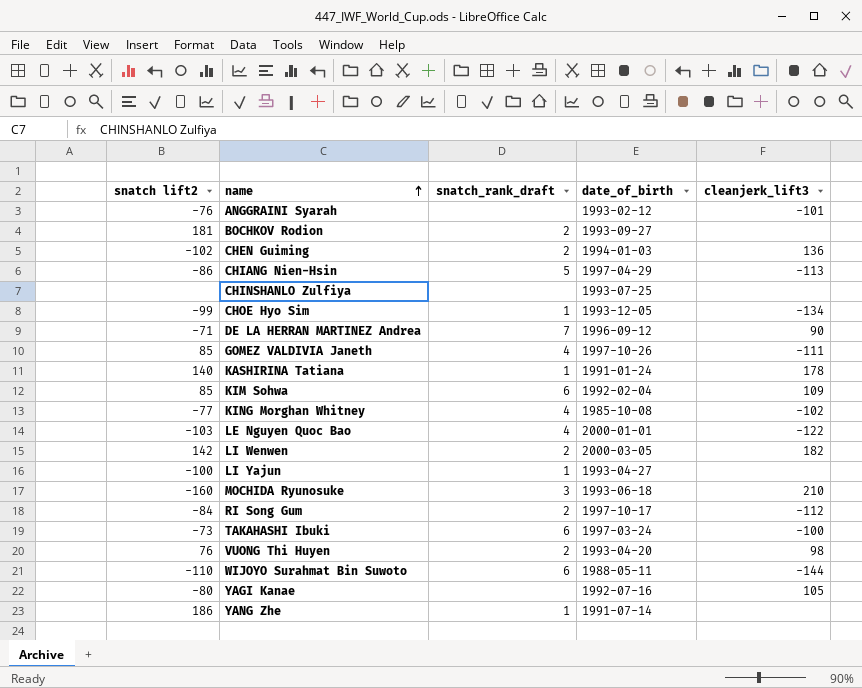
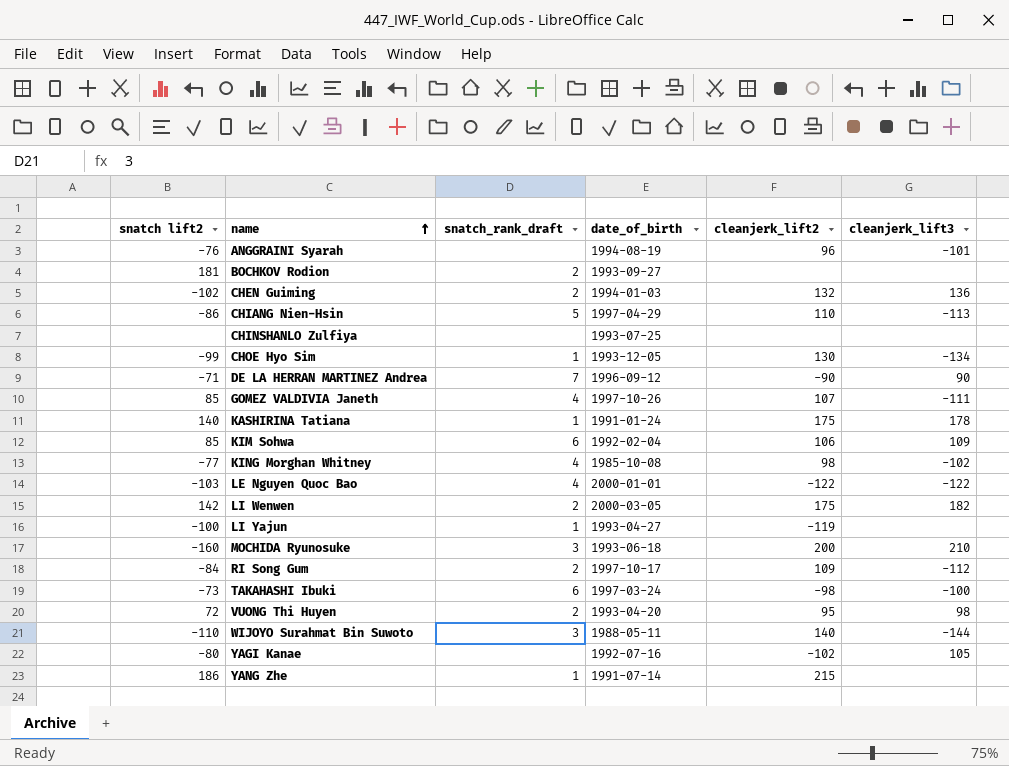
column cleanjerk_lift2 | position: none -> 5
ANGGRAINI Syarah | date_of_birth: 1993-02-12 -> 1994-08-19
VUONG Thi Huyen | snatch lift2: 76 -> 72
WIJOYO Surahmat Bin Suwoto | snatch_rank_draft: 6 -> 3

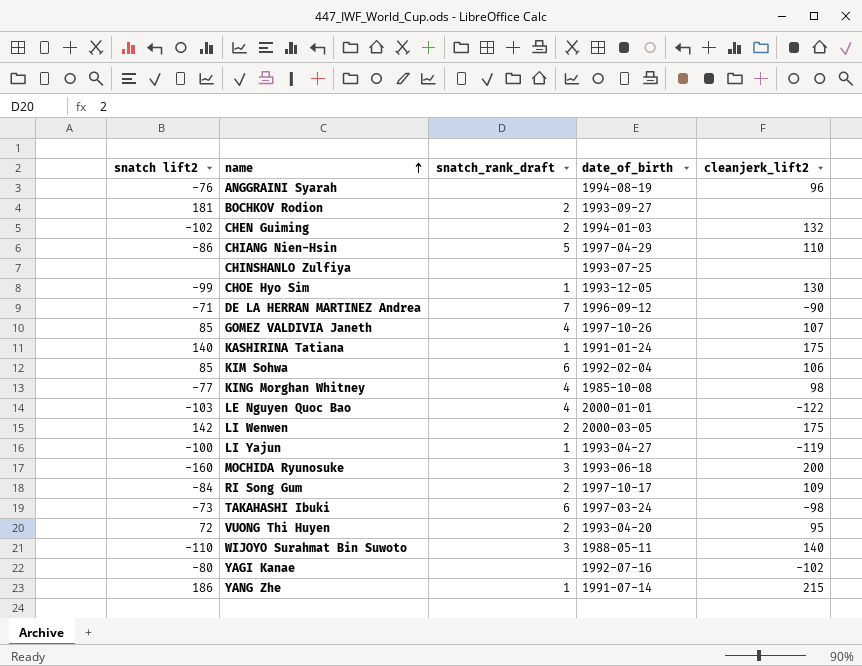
column cleanjerk_lift3 | position: 6 -> none

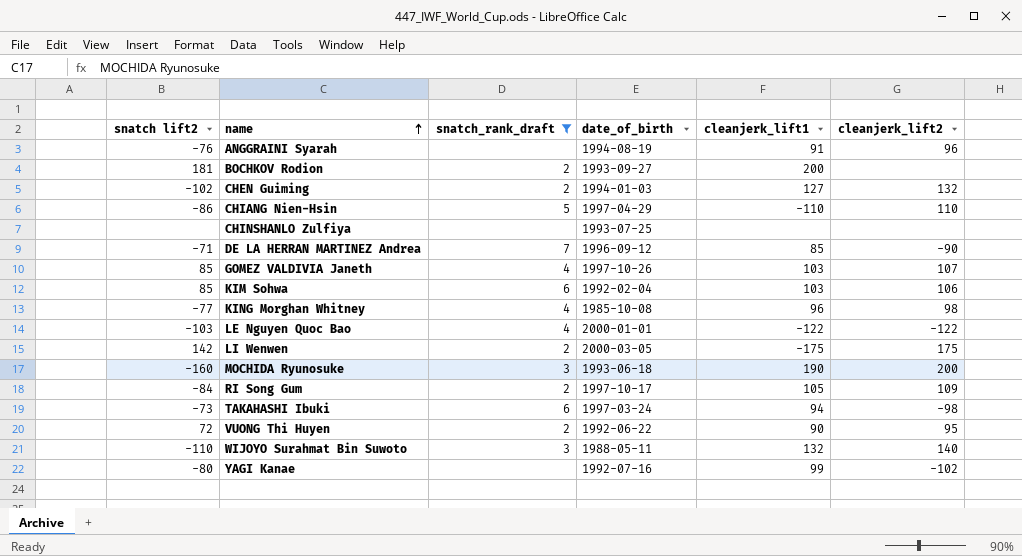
filter: none -> snatch_rank_draft != 1
column cleanjerk_lift1 | position: none -> 5
VUONG Thi Huyen | date_of_birth: 1993-04-20 -> 1992-06-22

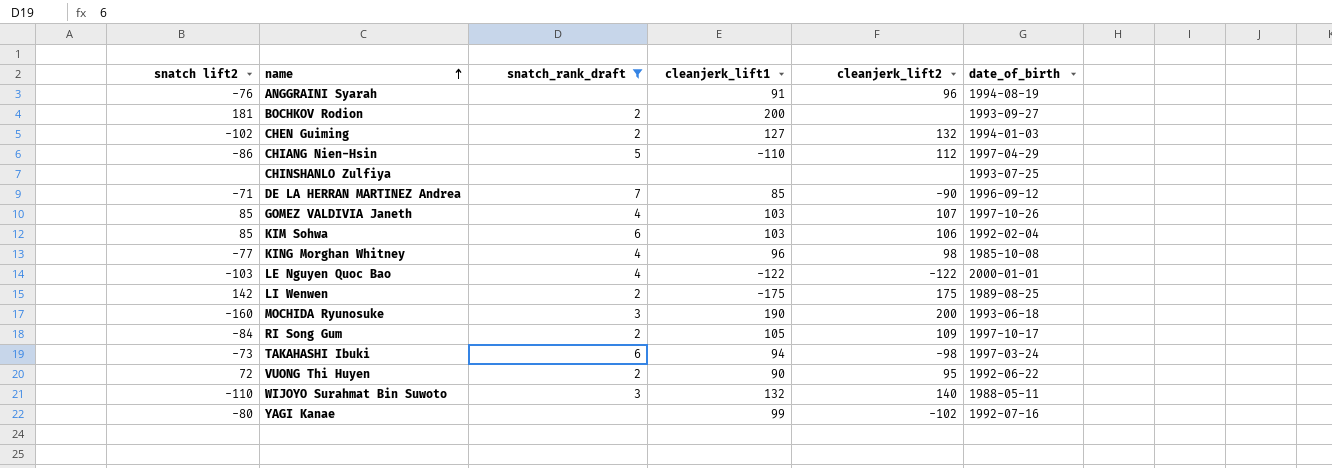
column date_of_birth | position: 4 -> 6
CHIANG Nien-Hsin | cleanjerk_lift2: 110 -> 112
LI Wenwen | date_of_birth: 2000-03-05 -> 1989-08-25

